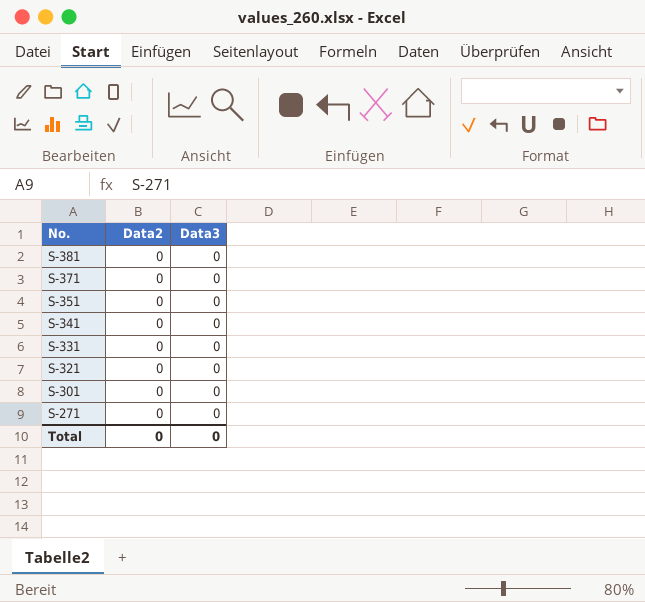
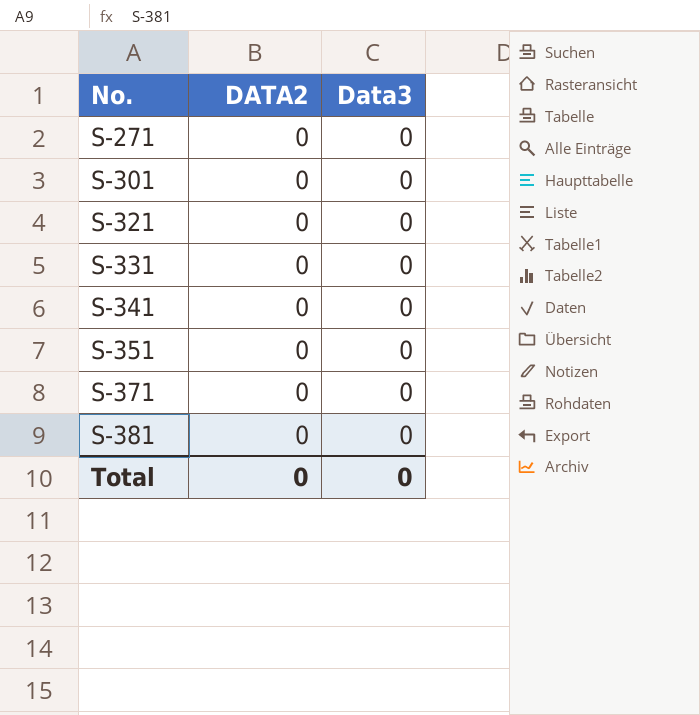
row order: No. descending -> No. ascending
column name: Data2 -> DATA2

